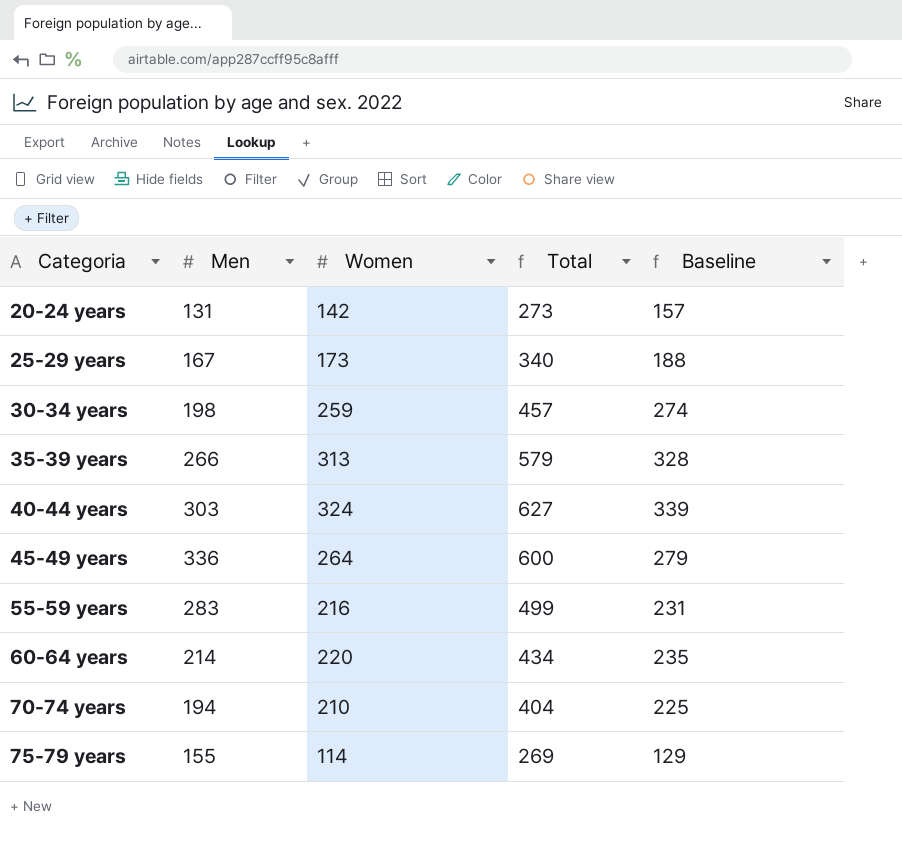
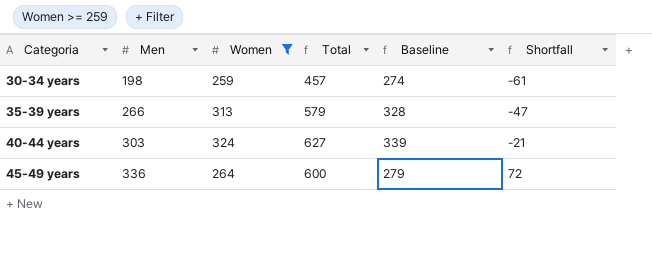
filter: none -> Women >= 259
column Shortfall | formula: none -> [Men] - [Women]

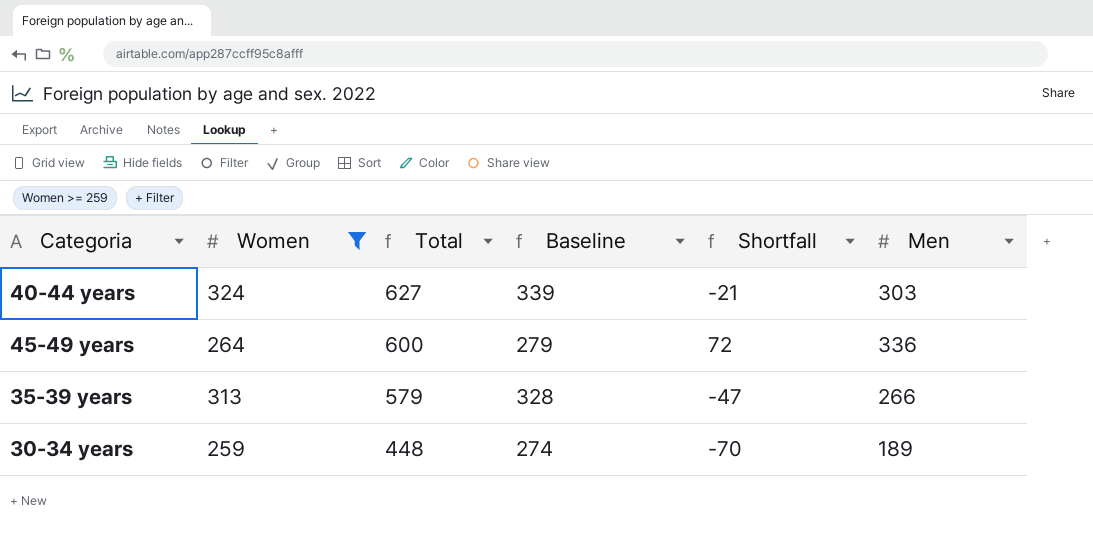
row order: Categoria ascending -> Total descending
column Men | position: 2 -> 6
30-34 years | Total: 457 -> 448
30-34 years | Shortfall: -61 -> -70
30-34 years | Men: 198 -> 189

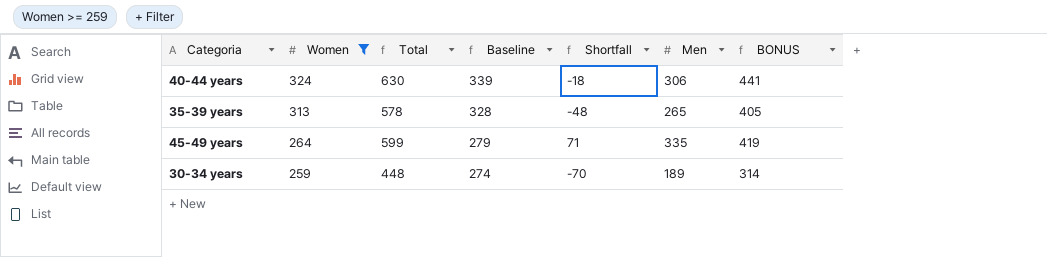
row order: Total descending -> Women descending
column BONUS | formula: none -> [Total] * 0.7
40-44 years | Total: 627 -> 630
40-44 years | Shortfall: -21 -> -18
40-44 years | Men: 303 -> 306
35-39 years | Total: 579 -> 578
35-39 years | Shortfall: -47 -> -48
35-39 years | Men: 266 -> 265
45-49 years | Total: 600 -> 599
45-49 years | Shortfall: 72 -> 71
45-49 years | Men: 336 -> 335

